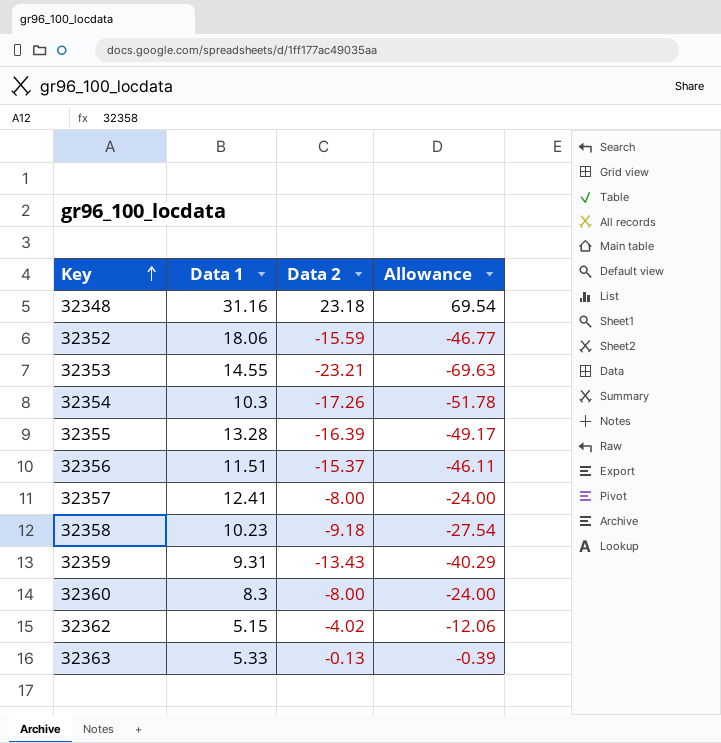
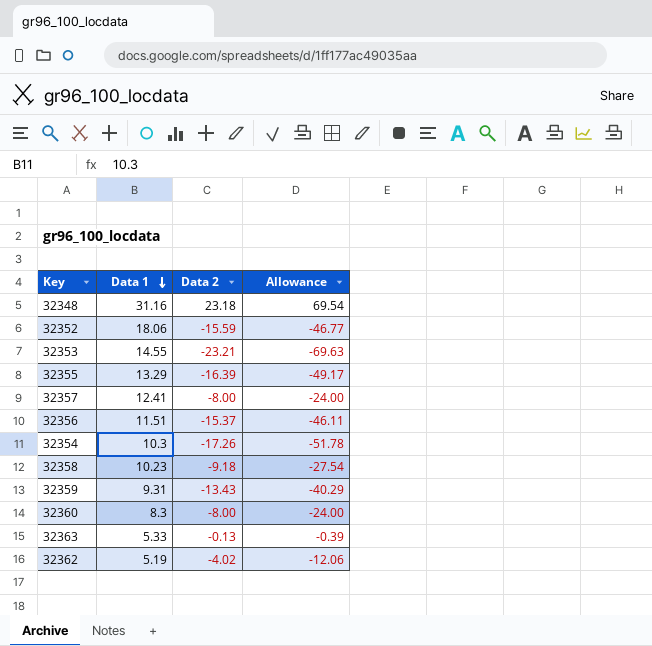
row order: Key ascending -> Data 1 descending
32355 | Data 1: 13.28 -> 13.29
32362 | Data 1: 5.15 -> 5.19

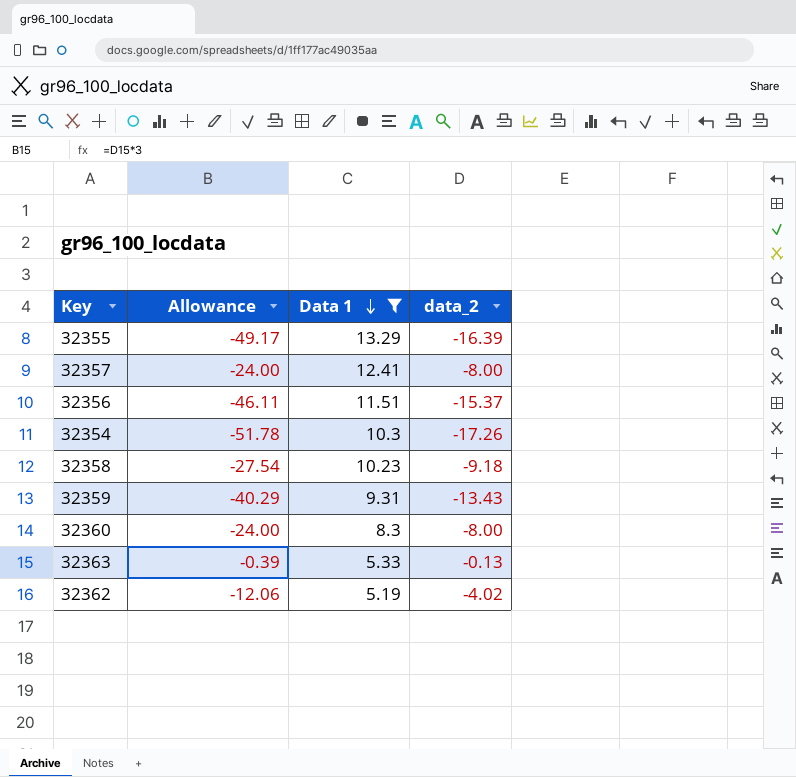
filter: none -> Data 1 <= 13.29
column Allowance | position: 4 -> 2
column name: Data 2 -> data_2

